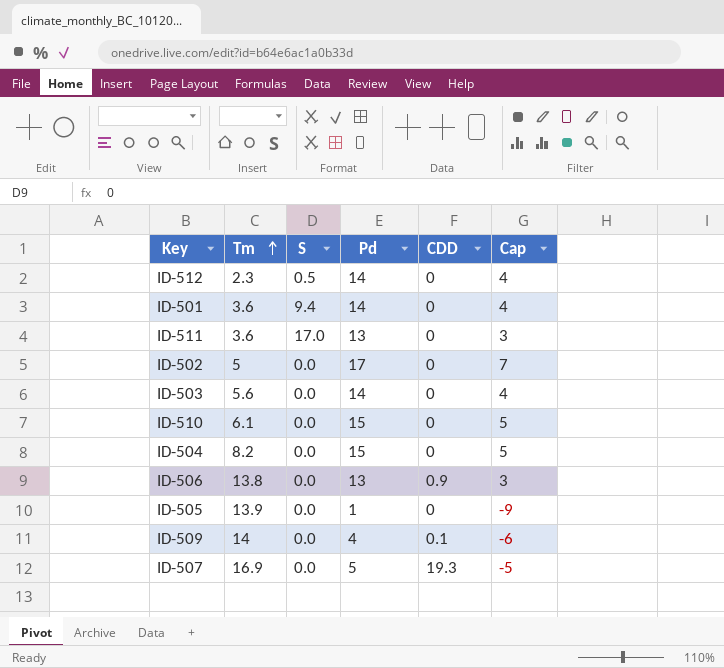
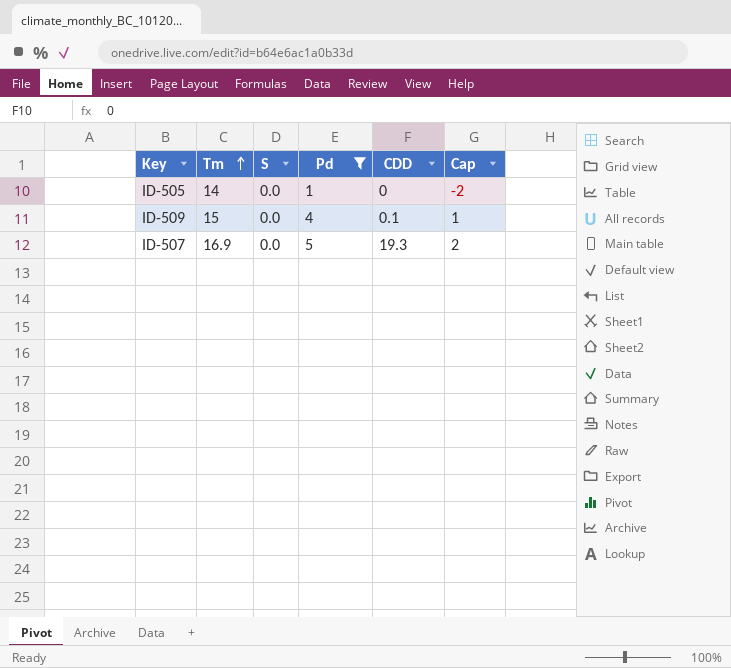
filter: none -> Pd <= 5
column Cap | formula: [Pd] - 10 -> [Pd] - 3
ID-505 | Tm: 13.9 -> 14
ID-509 | Tm: 14 -> 15

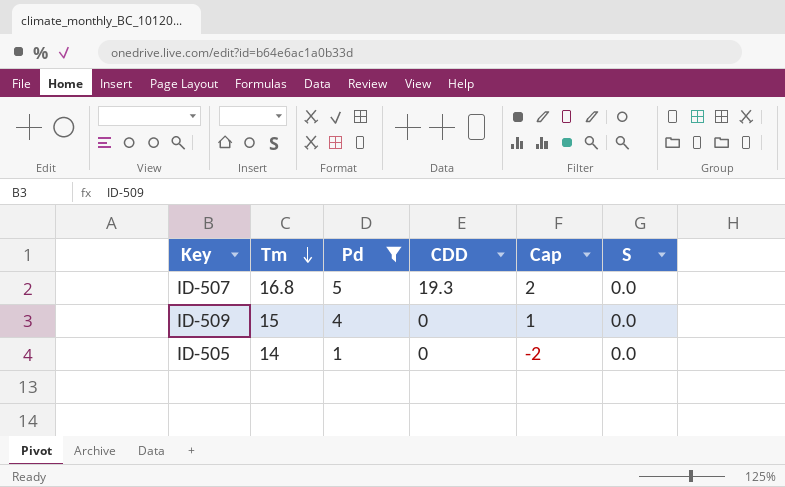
row order: Tm ascending -> Tm descending
column S | position: 3 -> 6
ID-507 | Tm: 16.9 -> 16.8
ID-509 | CDD: 0.1 -> 0

